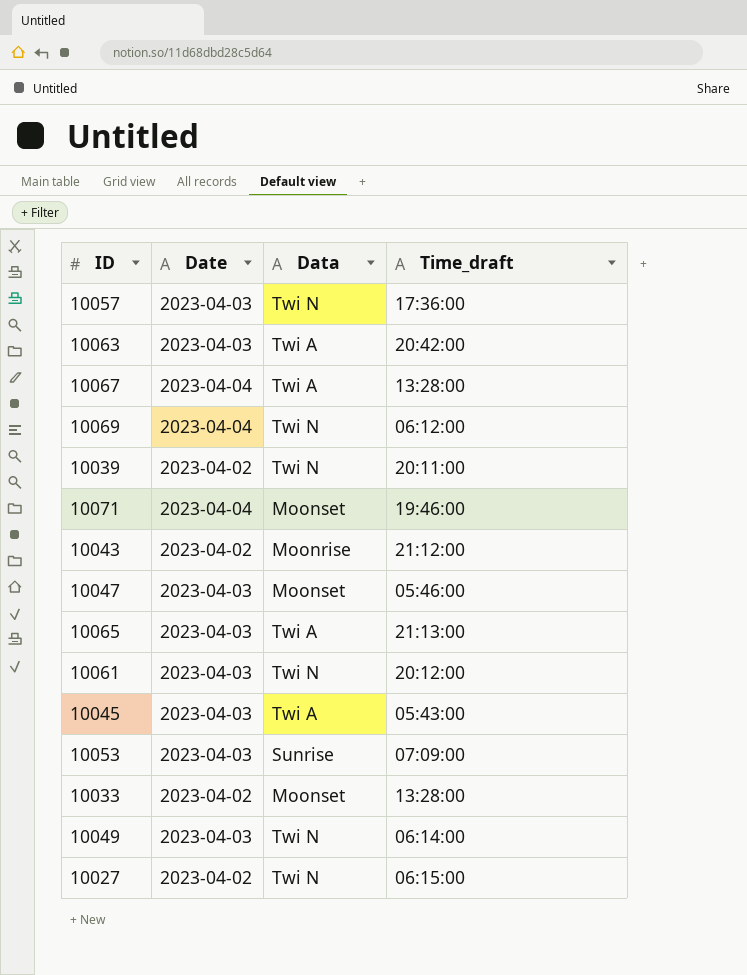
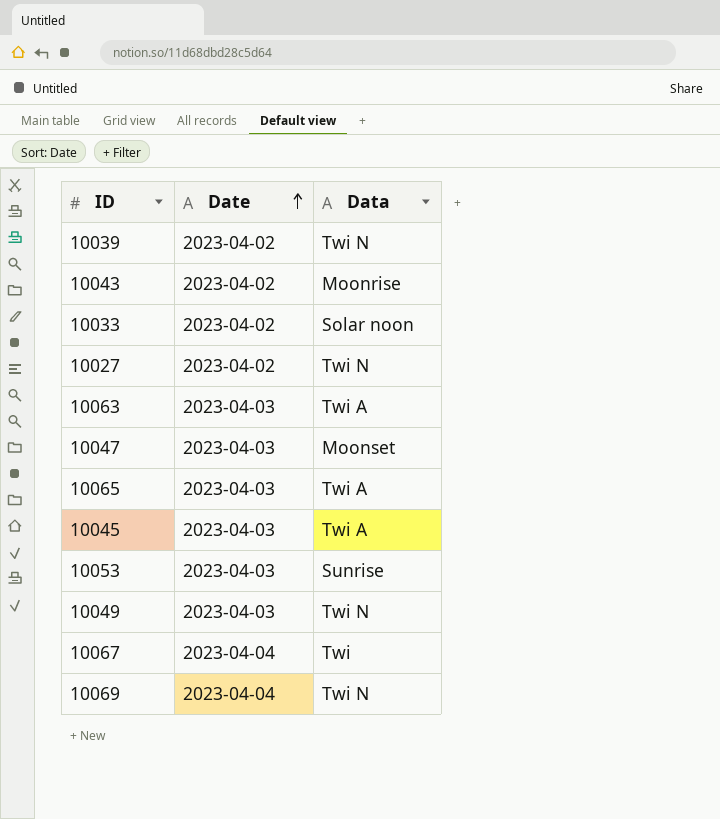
row order: none -> Date ascending
column Time_draft | position: 4 -> none
row 10057: 2023-04-03 | Twi N | 17:36:00 -> none
row 10071: 2023-04-04 | Moonset | 19:46:00 -> none
row 10061: 2023-04-03 | Twi N | 20:12:00 -> none
10033 | Data: Moonset -> Solar noon
10067 | Data: Twi A -> Twi

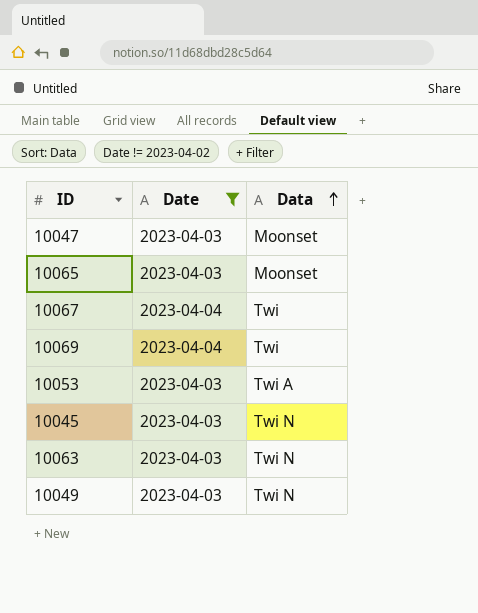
filter: none -> Date != 2023-04-02
row order: Date ascending -> Data ascending
10065 | Data: Twi A -> Moonset
10069 | Data: Twi N -> Twi
10053 | Data: Sunrise -> Twi A
10045 | Data: Twi A -> Twi N
10063 | Data: Twi A -> Twi N

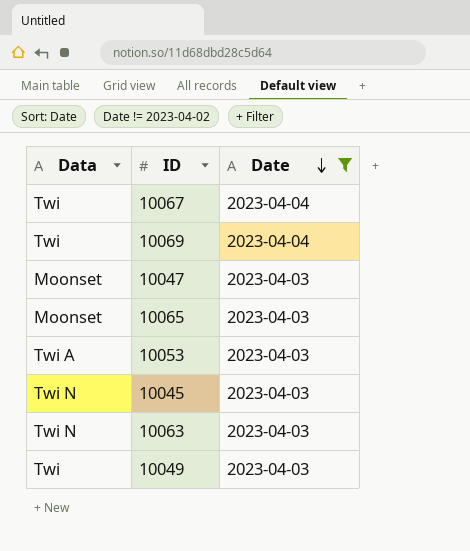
row order: Data ascending -> Date descending
column Data | position: 3 -> 1
10049 | Data: Twi N -> Twi

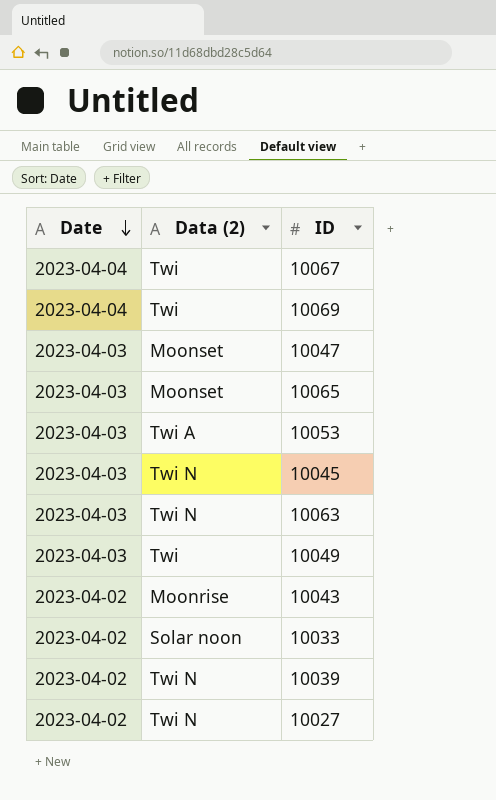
filter: Date != 2023-04-02 -> none
column Date | position: 3 -> 1
column name: Data -> Data (2)

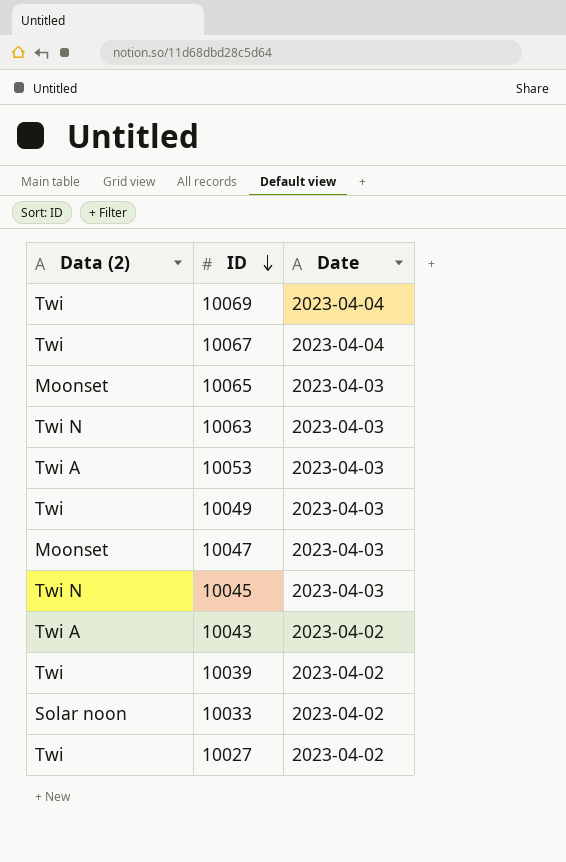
row order: Date descending -> ID descending
column Date | position: 1 -> 3
10043 | Data (2): Moonrise -> Twi A
10039 | Data (2): Twi N -> Twi
10027 | Data (2): Twi N -> Twi

